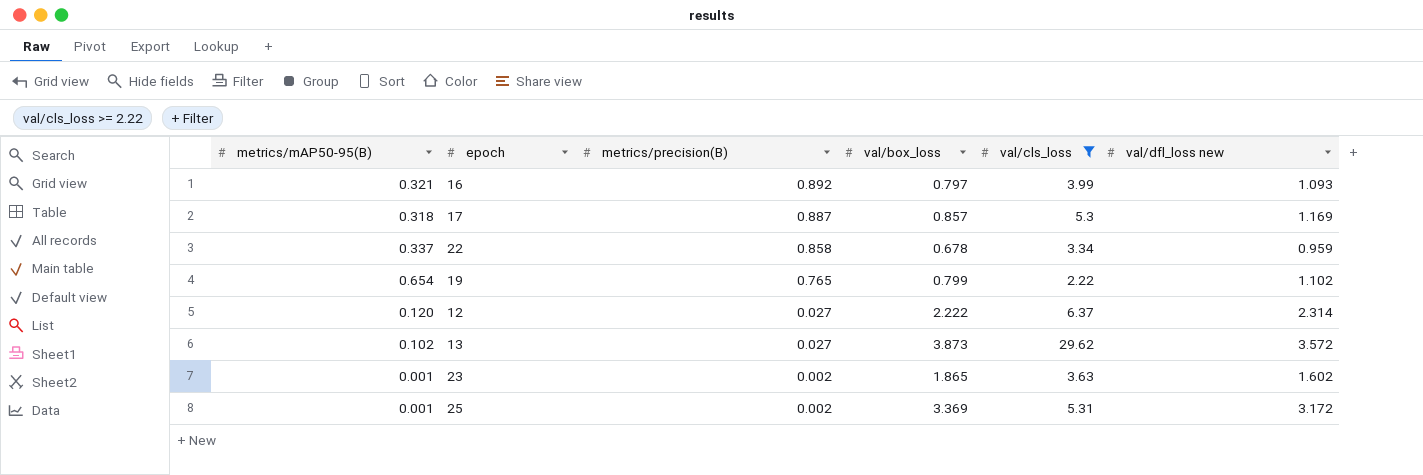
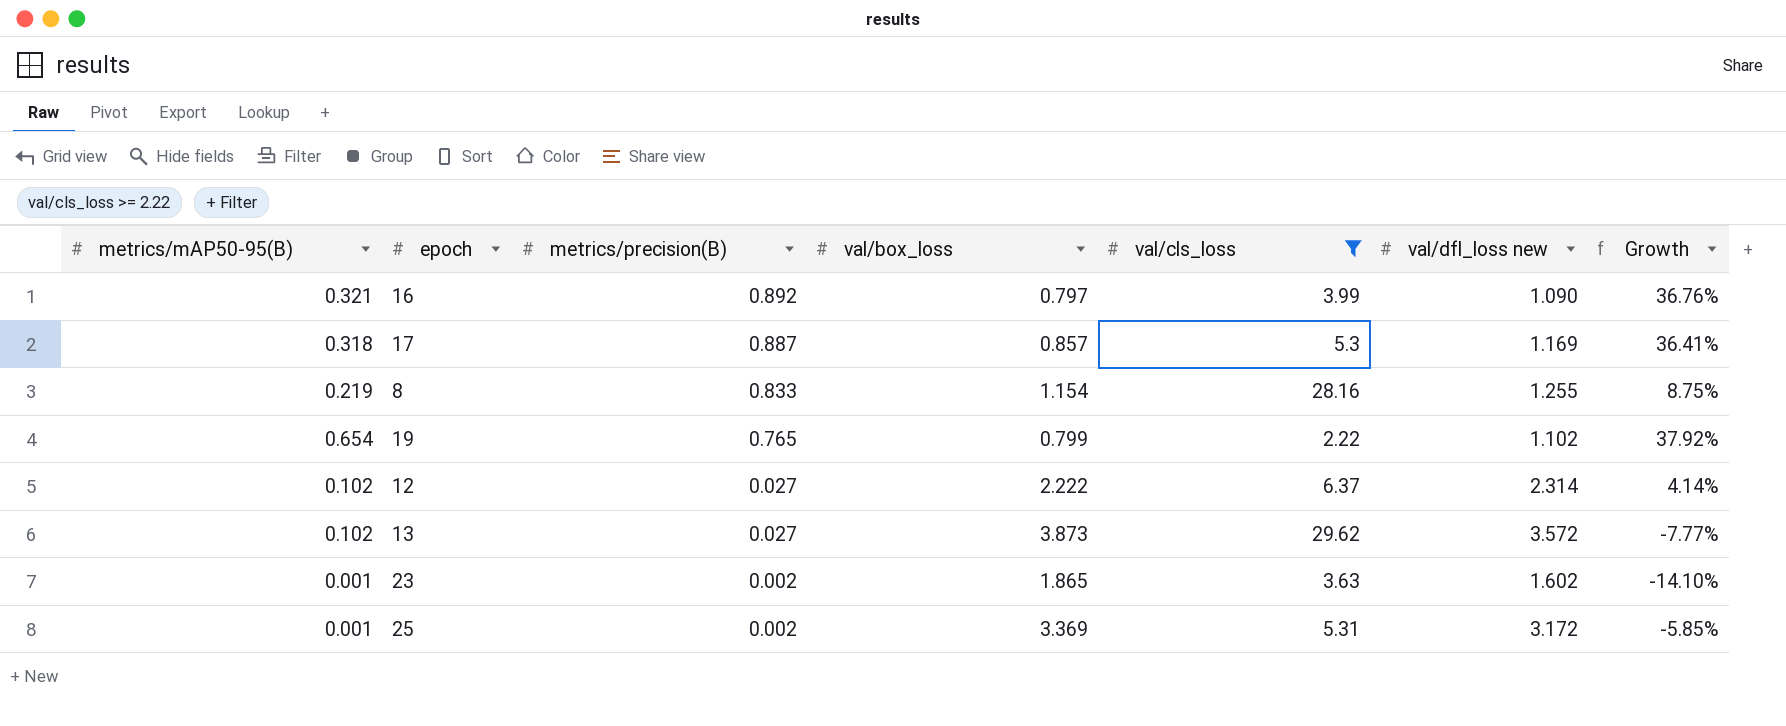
column Growth | formula: none -> ([val/dfl_loss new] - [val/box_loss]) / [val/box_loss]
row 22: 0.337 | 0.858 | 0.678 | 3.34 | 0.959 -> none
16 | val/dfl_loss new: 1.093 -> 1.090
row 8: none -> 0.219 | 0.833 | 1.154 | 28.16 | 1.255 | 8.75%
12 | metrics/mAP50-95(B): 0.120 -> 0.102

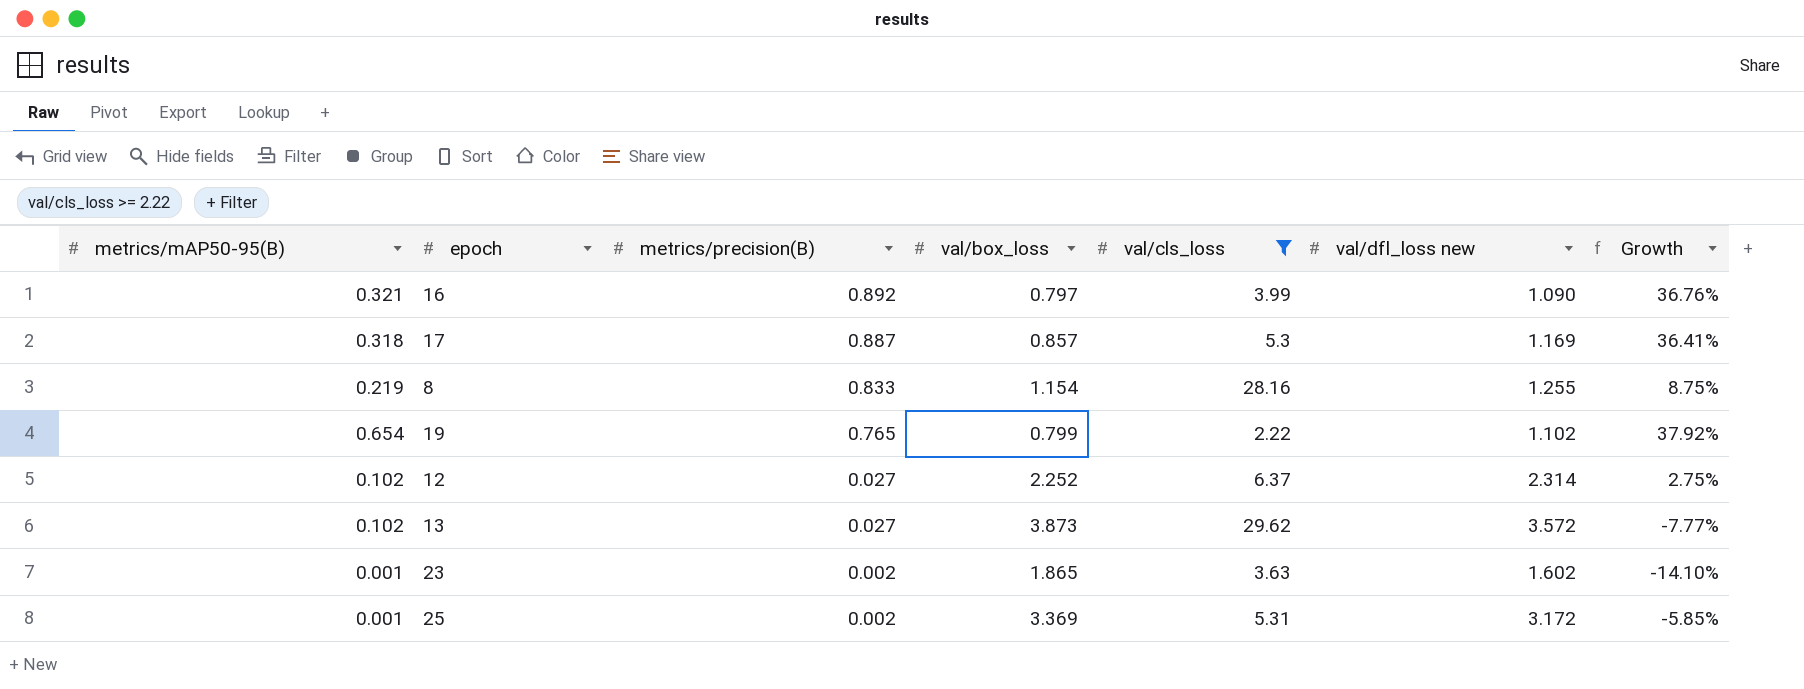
12 | val/box_loss: 2.222 -> 2.252
12 | Growth: 4.14% -> 2.75%

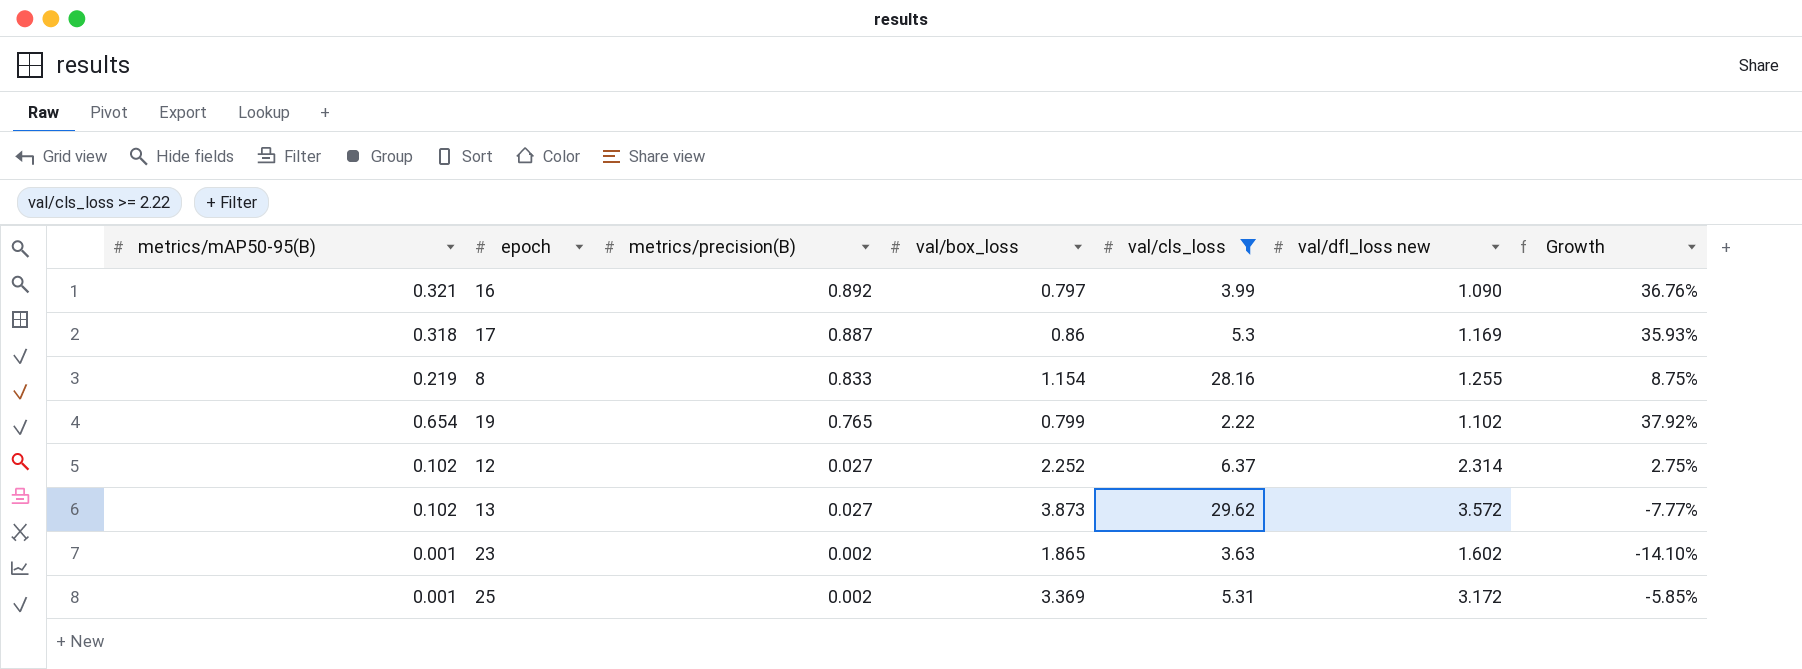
17 | val/box_loss: 0.857 -> 0.86
17 | Growth: 36.41% -> 35.93%

